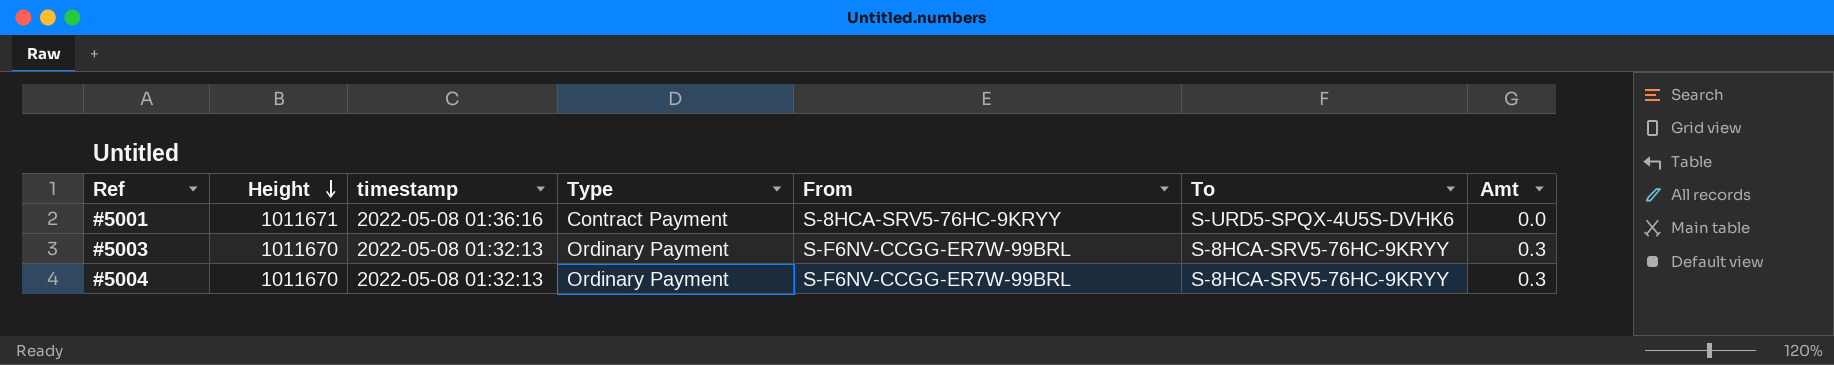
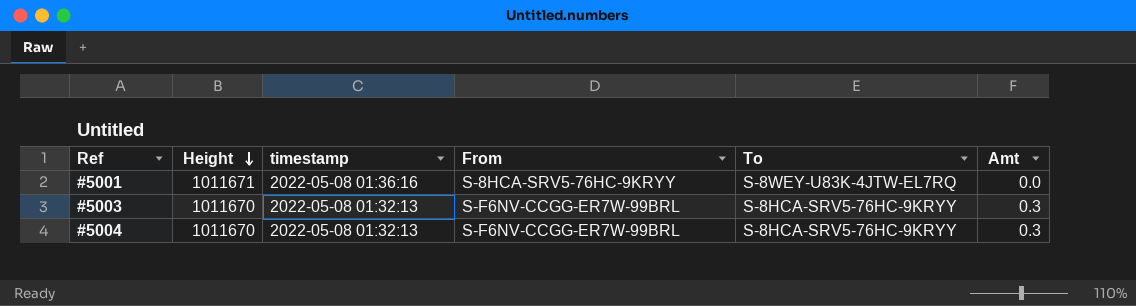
column Type | position: 4 -> none
#5001 | To: S-URD5-SPQX-4U5S-DVHK6 -> S-8WEY-U83K-4JTW-EL7RQ

